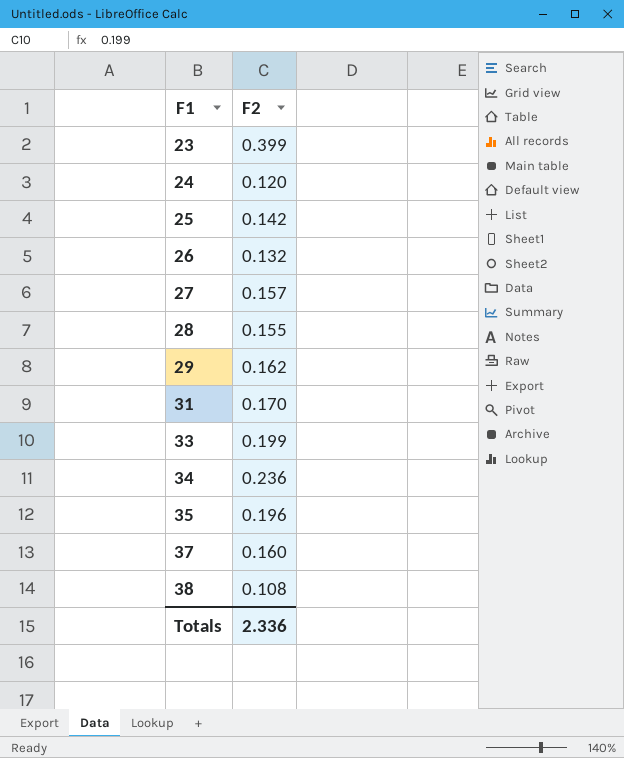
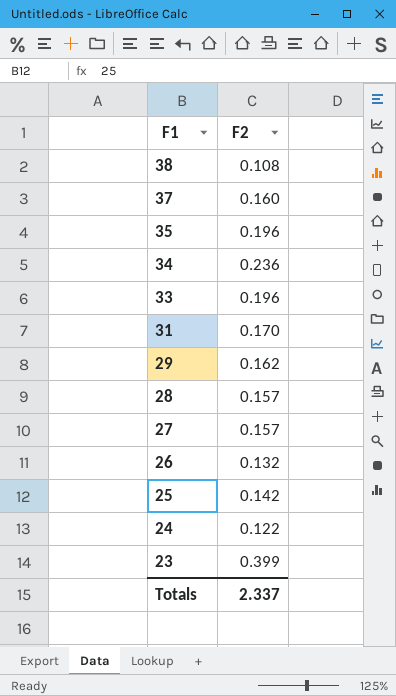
row order: F1 ascending -> F1 descending
33 | F2: 0.199 -> 0.196
28 | F2: 0.155 -> 0.157
24 | F2: 0.120 -> 0.122
Totals | F2: 2.336 -> 2.337

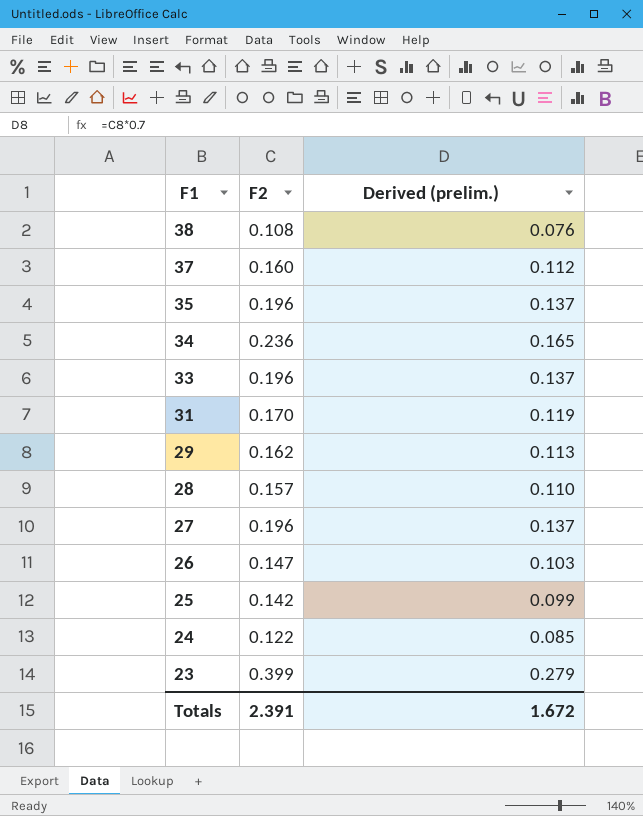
column Derived (prelim.) | formula: none -> [F2] * 0.7
27 | F2: 0.157 -> 0.196
26 | F2: 0.132 -> 0.147
Totals | F2: 2.337 -> 2.391

